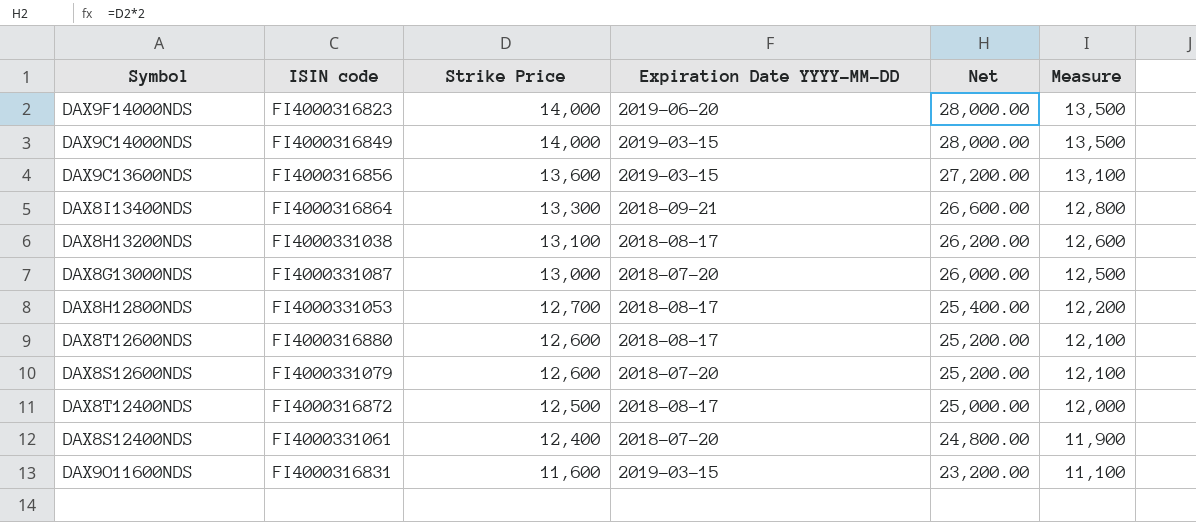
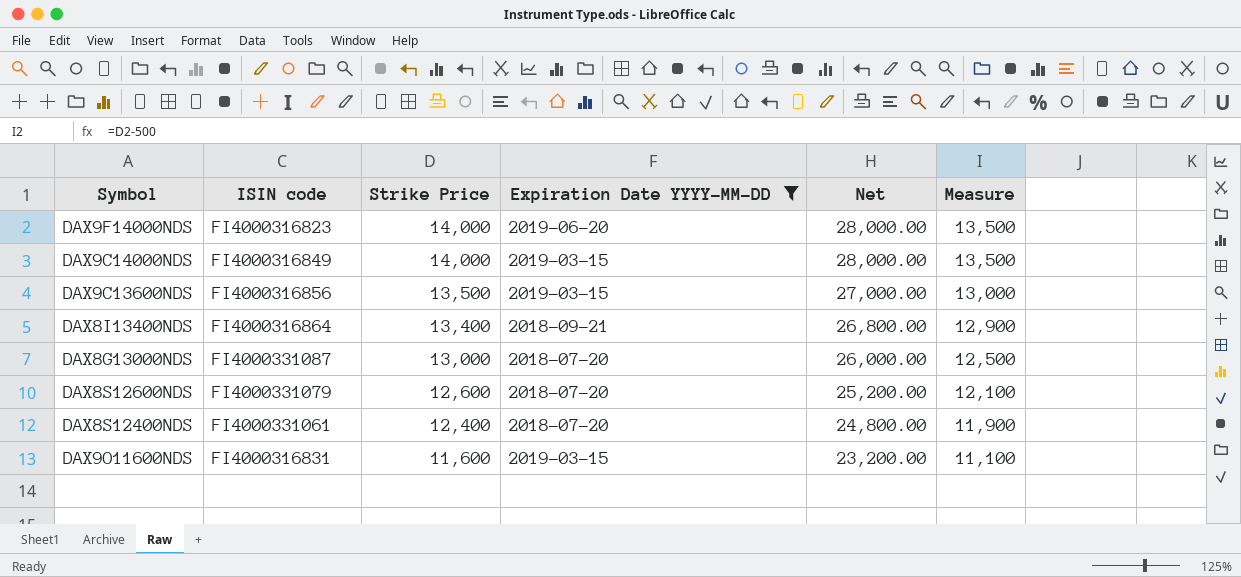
filter: none -> Expiration Date YYYY-MM-DD != 2018-08-17
DAX9C13600NDS | Strike Price: 13,600 -> 13,500
DAX9C13600NDS | Net: 27,200.00 -> 27,000.00
DAX9C13600NDS | Measure: 13,100 -> 13,000
DAX8I13400NDS | Strike Price: 13,300 -> 13,400
DAX8I13400NDS | Net: 26,600.00 -> 26,800.00
DAX8I13400NDS | Measure: 12,800 -> 12,900

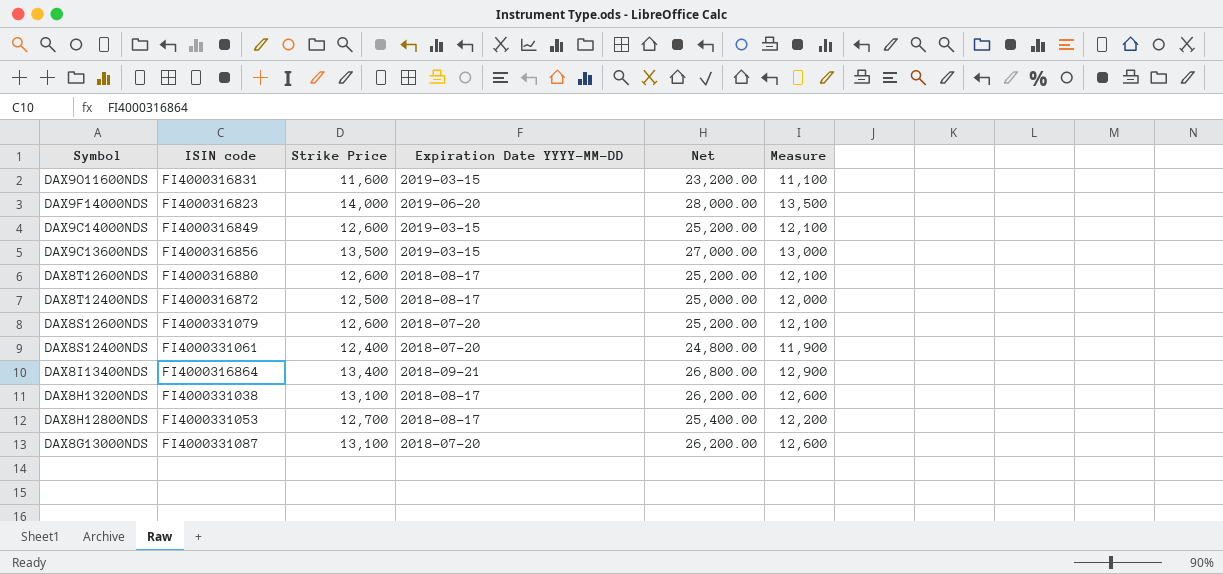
filter: Expiration Date YYYY-MM-DD != 2018-08-17 -> none
row order: Strike Price descending -> Symbol descending
DAX9C14000NDS | Strike Price: 14,000 -> 12,600
DAX9C14000NDS | Net: 28,000.00 -> 25,200.00
DAX9C14000NDS | Measure: 13,500 -> 12,100
DAX8G13000NDS | Strike Price: 13,000 -> 13,100
DAX8G13000NDS | Net: 26,000.00 -> 26,200.00
DAX8G13000NDS | Measure: 12,500 -> 12,600

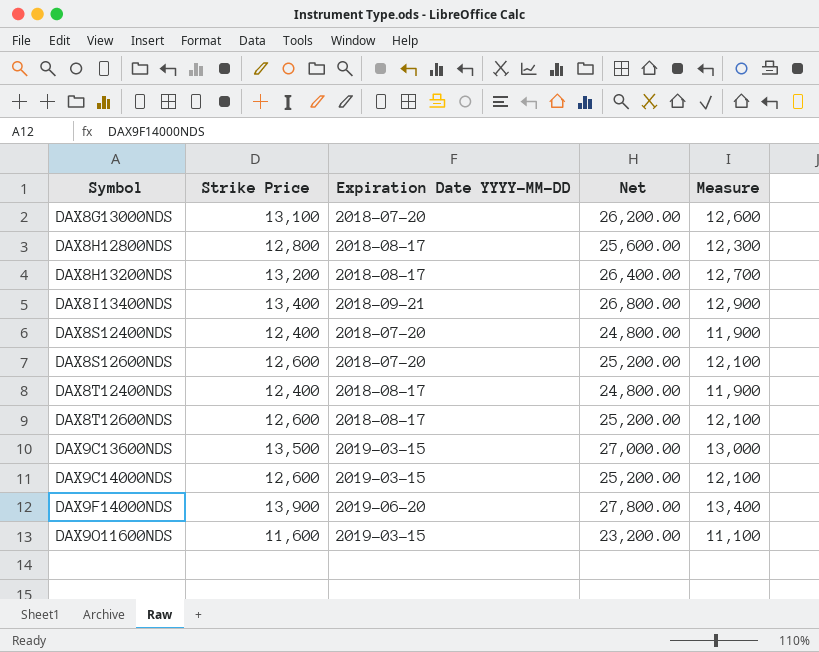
row order: Symbol descending -> Symbol ascending
column ISIN code | position: 2 -> none
DAX8H12800NDS | Strike Price: 12,700 -> 12,800
DAX8H12800NDS | Net: 25,400.00 -> 25,600.00
DAX8H12800NDS | Measure: 12,200 -> 12,300
DAX8H13200NDS | Strike Price: 13,100 -> 13,200
DAX8H13200NDS | Net: 26,200.00 -> 26,400.00
DAX8H13200NDS | Measure: 12,600 -> 12,700
DAX8T12400NDS | Strike Price: 12,500 -> 12,400
DAX8T12400NDS | Net: 25,000.00 -> 24,800.00
DAX8T12400NDS | Measure: 12,000 -> 11,900
DAX9F14000NDS | Strike Price: 14,000 -> 13,900
DAX9F14000NDS | Net: 28,000.00 -> 27,800.00
DAX9F14000NDS | Measure: 13,500 -> 13,400

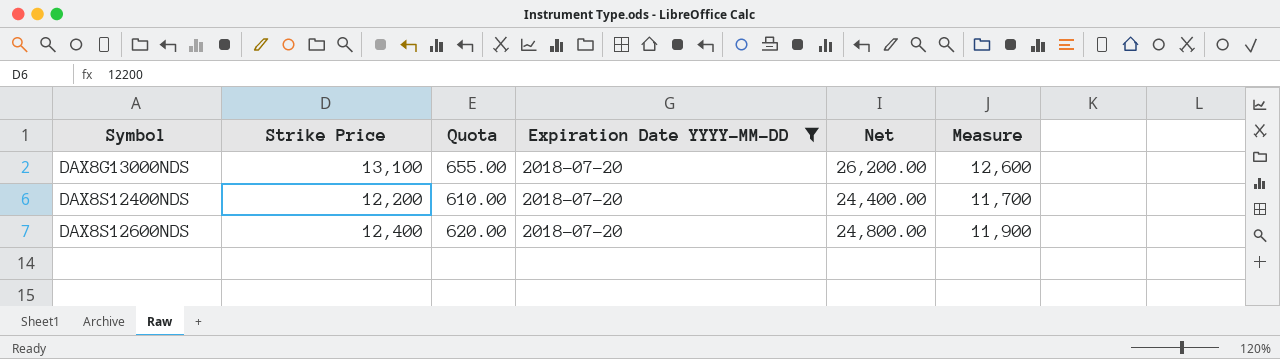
filter: none -> Expiration Date YYYY-MM-DD = 2018-07-20
column Quota | formula: none -> [Strike Price] * 0.05
DAX8S12400NDS | Strike Price: 12,400 -> 12,200
DAX8S12400NDS | Net: 24,800.00 -> 24,400.00
DAX8S12400NDS | Measure: 11,900 -> 11,700
DAX8S12600NDS | Strike Price: 12,600 -> 12,400
DAX8S12600NDS | Net: 25,200.00 -> 24,800.00
DAX8S12600NDS | Measure: 12,100 -> 11,900

